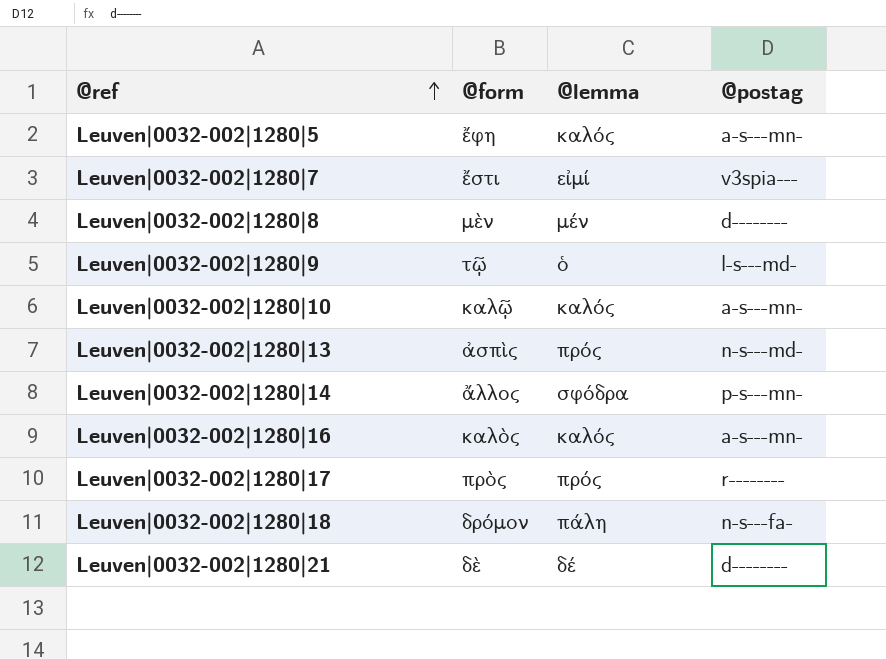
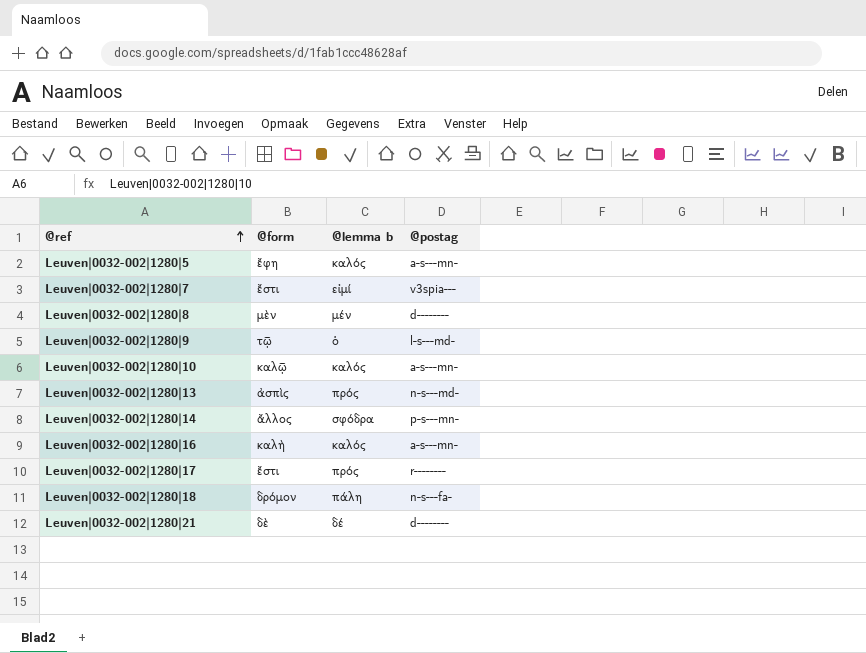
column name: @lemma -> @lemma b
Leuven|0032-002|1280|16 | @form: καλὸς -> καλὴ
Leuven|0032-002|1280|17 | @form: πρὸς -> ἔστι

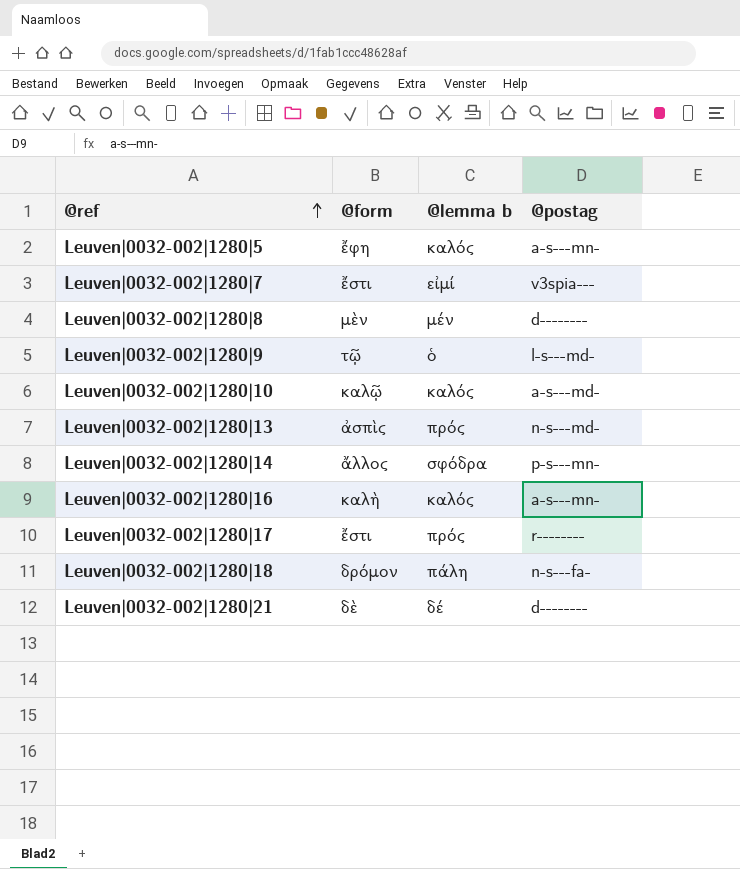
Leuven|0032-002|1280|10 | @postag: a-s---mn- -> a-s---md-

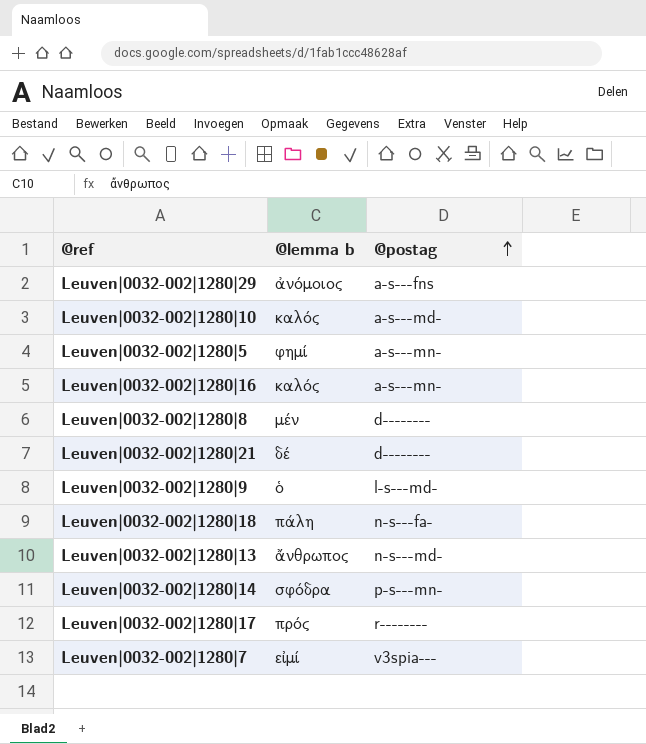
row order: @ref ascending -> @postag ascending
column @form | position: 2 -> none
row Leuven|0032-002|1280|29: none -> ἀνόμοιος | a-s---fns
Leuven|0032-002|1280|5 | @lemma b: καλός -> φημί
Leuven|0032-002|1280|13 | @lemma b: πρός -> ἄνθρωπος

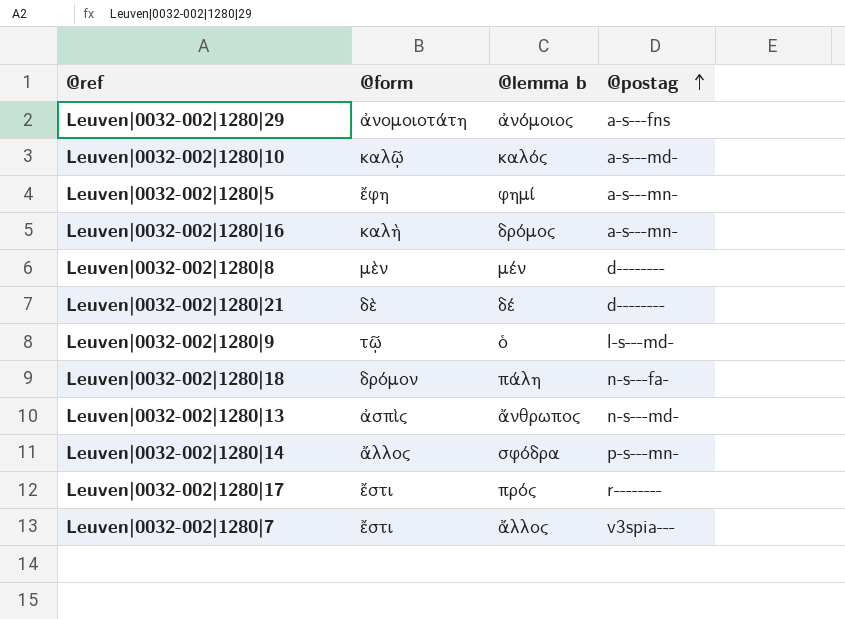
column @form | position: none -> 2
Leuven|0032-002|1280|16 | @lemma b: καλός -> δρόμος
Leuven|0032-002|1280|7 | @lemma b: εἰμί -> ἄλλος

